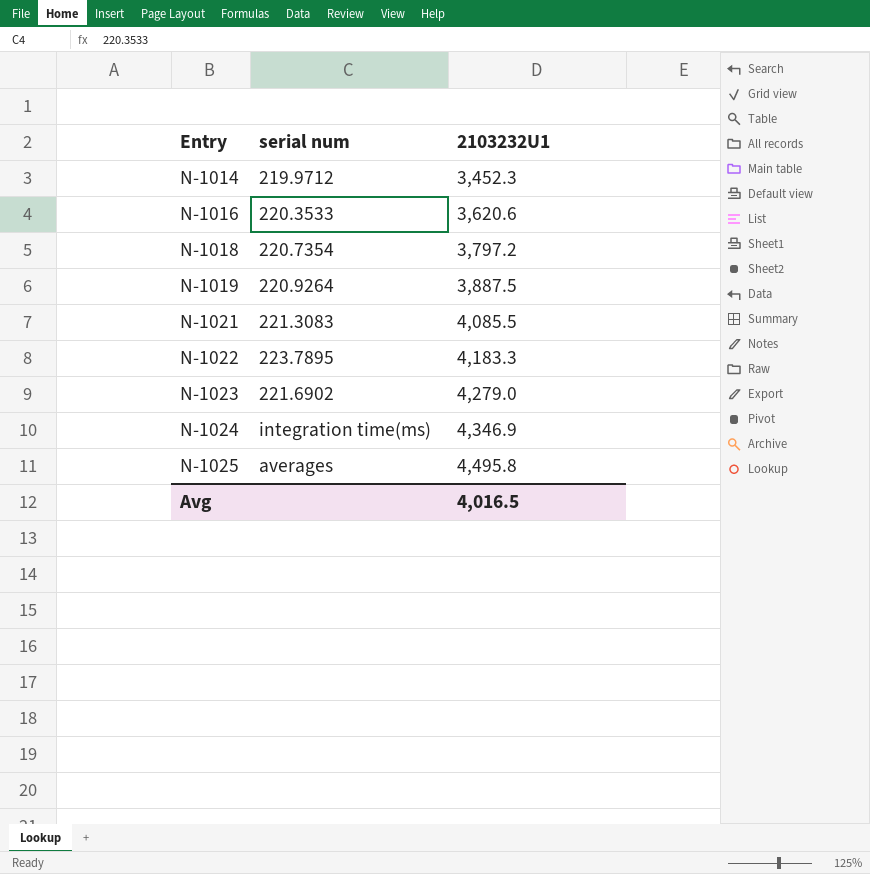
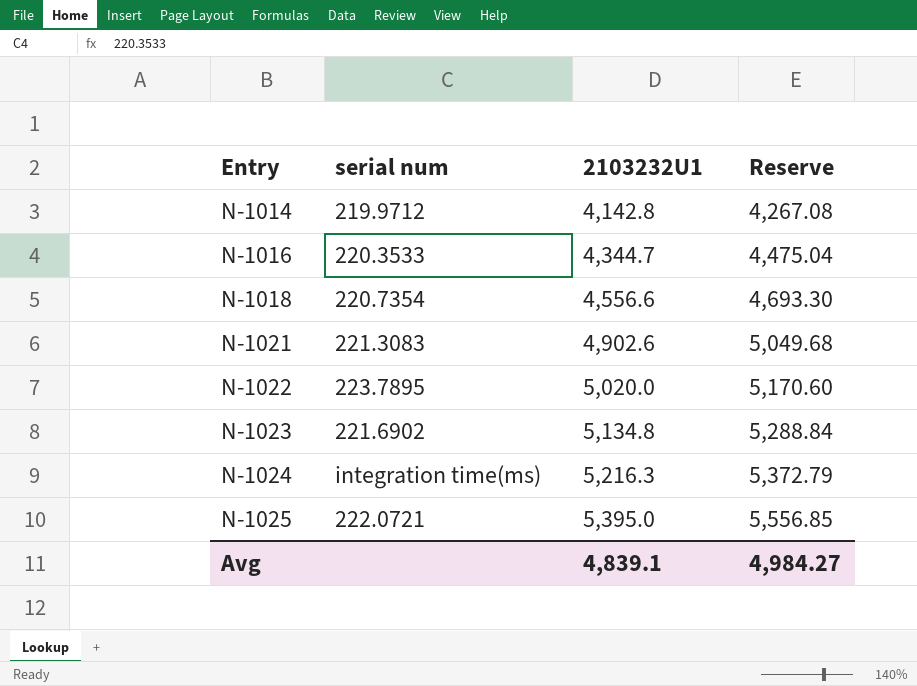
column Reserve | formula: none -> [2103232U1] * 1.03
row N-1019: 220.9264 | 3,887.5 -> none
N-1014 | 2103232U1: 3,452.3 -> 4,142.8
N-1016 | 2103232U1: 3,620.6 -> 4,344.7
N-1018 | 2103232U1: 3,797.2 -> 4,556.6
N-1021 | 2103232U1: 4,085.5 -> 4,902.6
N-1022 | 2103232U1: 4,183.3 -> 5,020.0
N-1023 | 2103232U1: 4,279.0 -> 5,134.8
N-1024 | 2103232U1: 4,346.9 -> 5,216.3
N-1025 | serial num: averages -> 222.0721
N-1025 | 2103232U1: 4,495.8 -> 5,395.0
Avg | 2103232U1: 4,016.5 -> 4,839.1

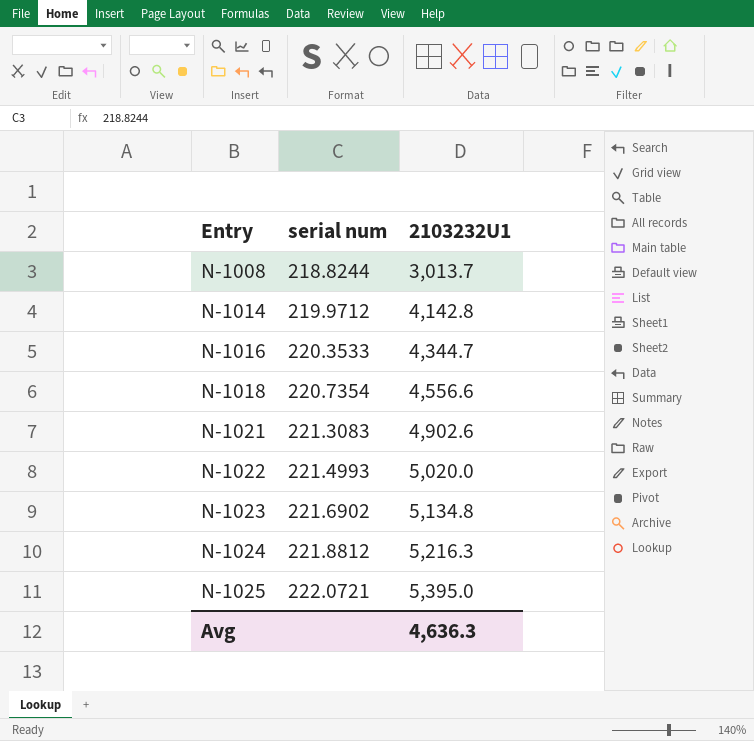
column Reserve | formula: [2103232U1] * 1.03 -> none
row N-1008: none -> 218.8244 | 3,013.7
N-1022 | serial num: 223.7895 -> 221.4993
N-1024 | serial num: integration time(ms) -> 221.8812
Avg | 2103232U1: 4,839.1 -> 4,636.3

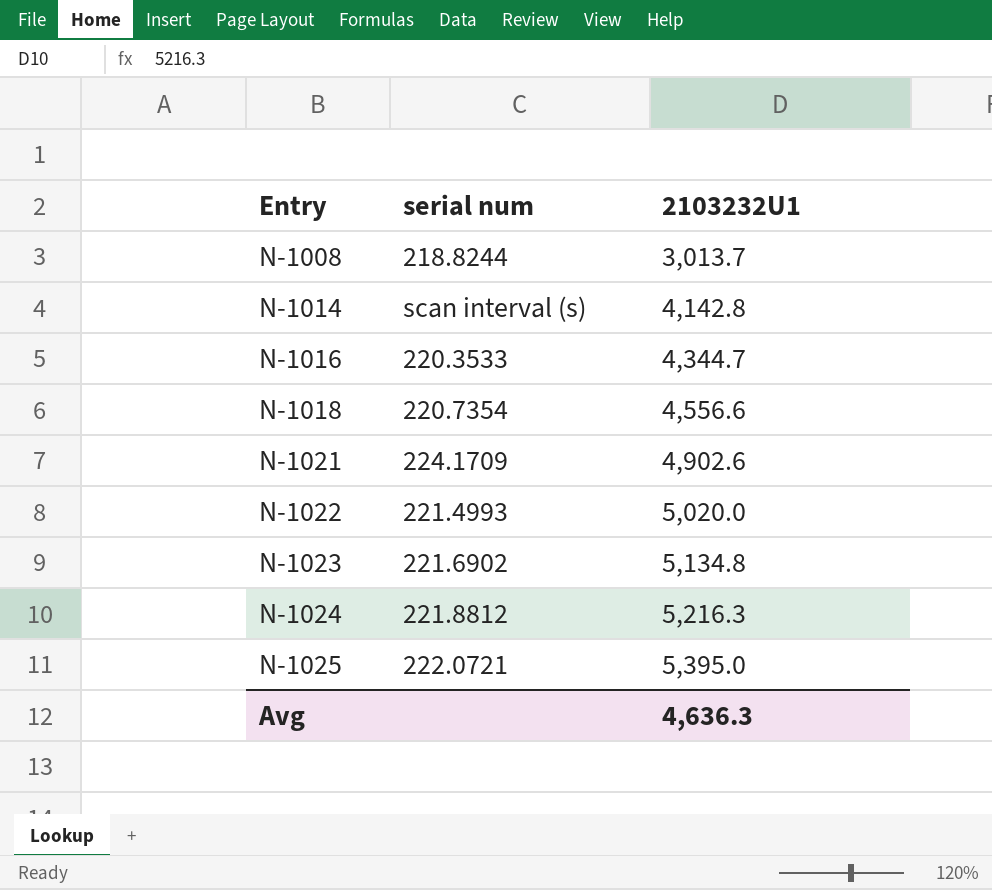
N-1014 | serial num: 219.9712 -> scan interval (s)
N-1021 | serial num: 221.3083 -> 224.1709

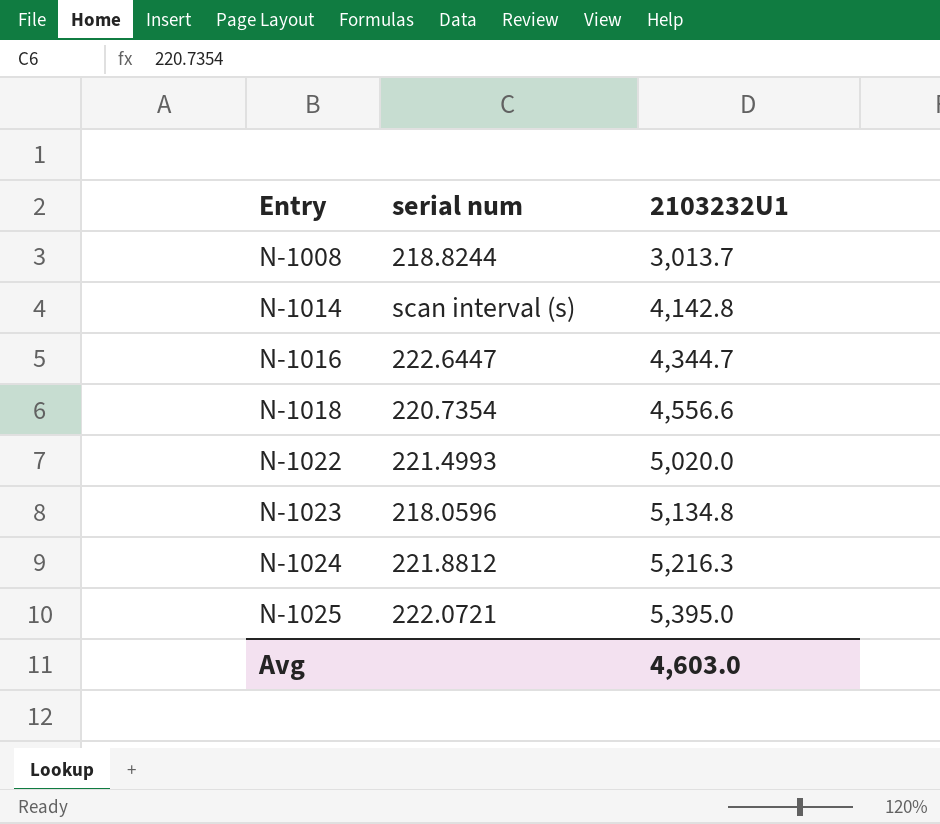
row N-1021: 224.1709 | 4,902.6 -> none
N-1016 | serial num: 220.3533 -> 222.6447
N-1023 | serial num: 221.6902 -> 218.0596
Avg | 2103232U1: 4,636.3 -> 4,603.0

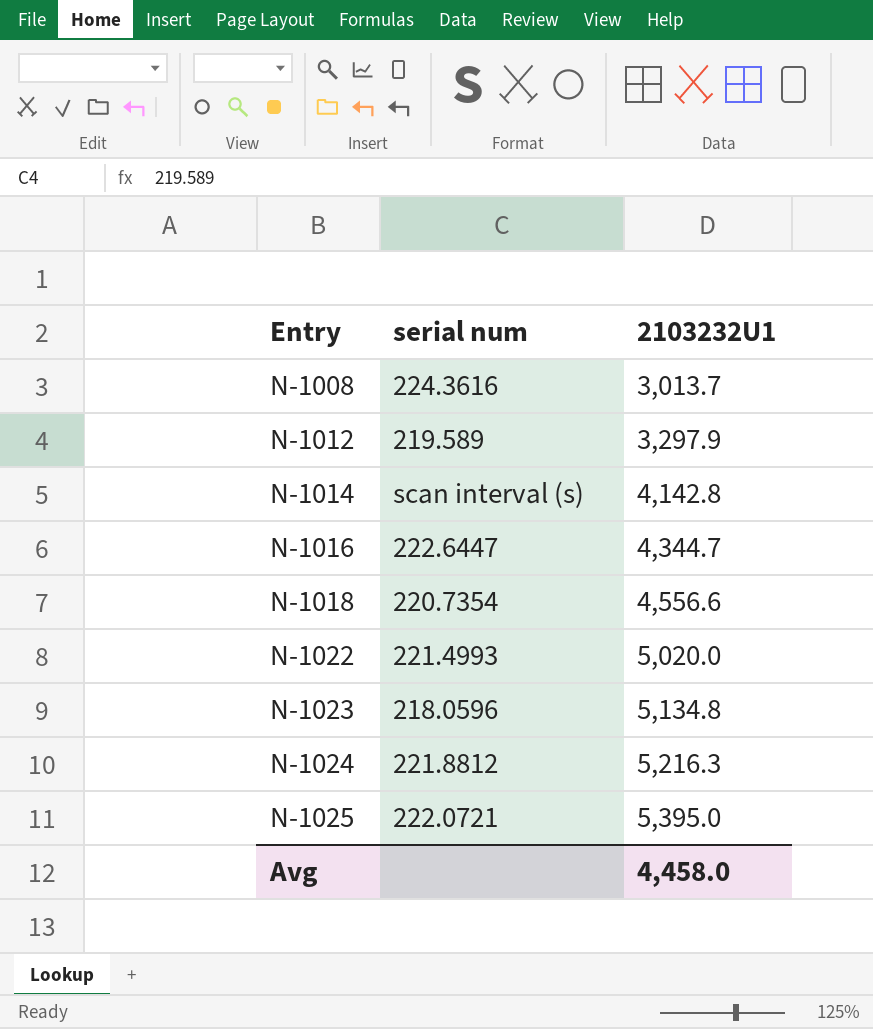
N-1008 | serial num: 218.8244 -> 224.3616
row N-1012: none -> 219.589 | 3,297.9
Avg | 2103232U1: 4,603.0 -> 4,458.0

